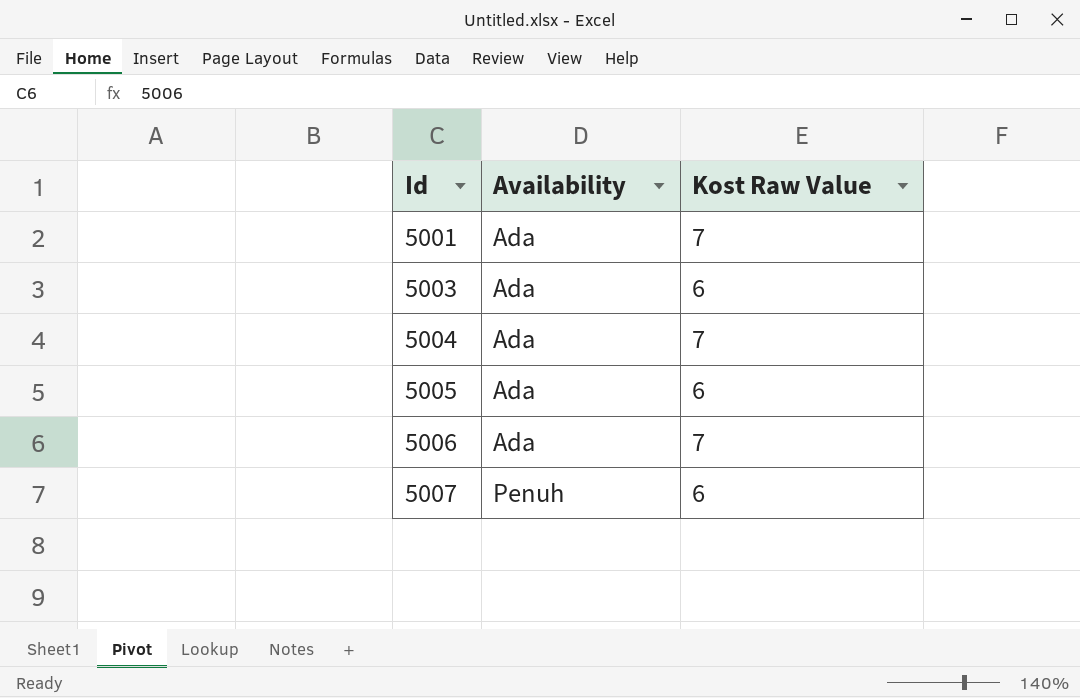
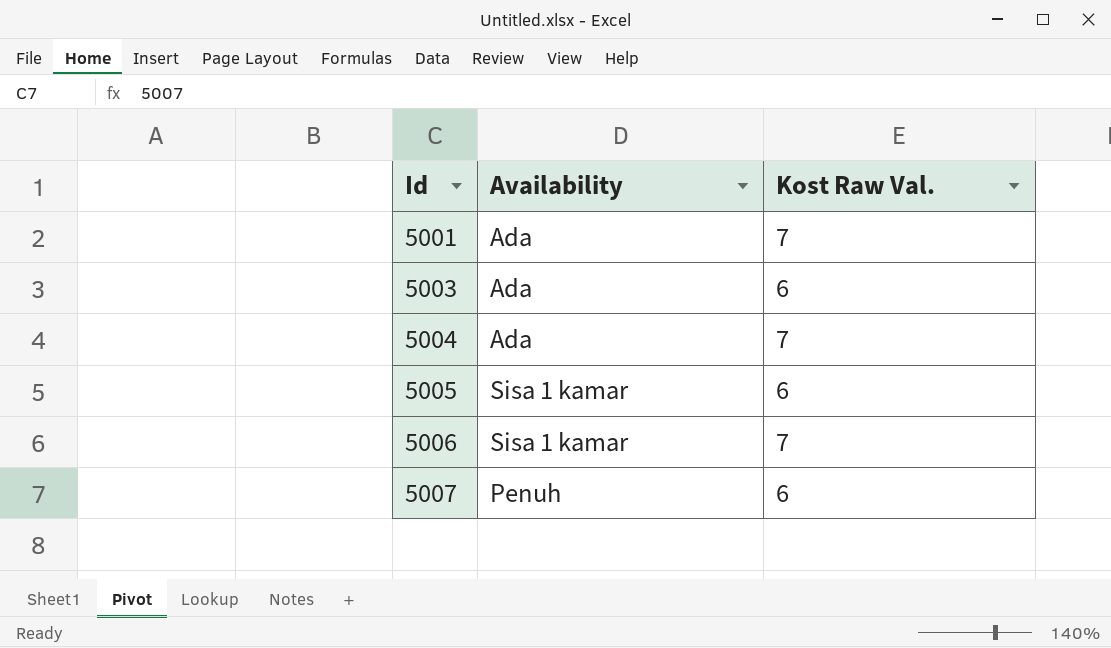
column name: Kost Raw Value -> Kost Raw Val.
5005 | Availability: Ada -> Sisa 1 kamar
5006 | Availability: Ada -> Sisa 1 kamar

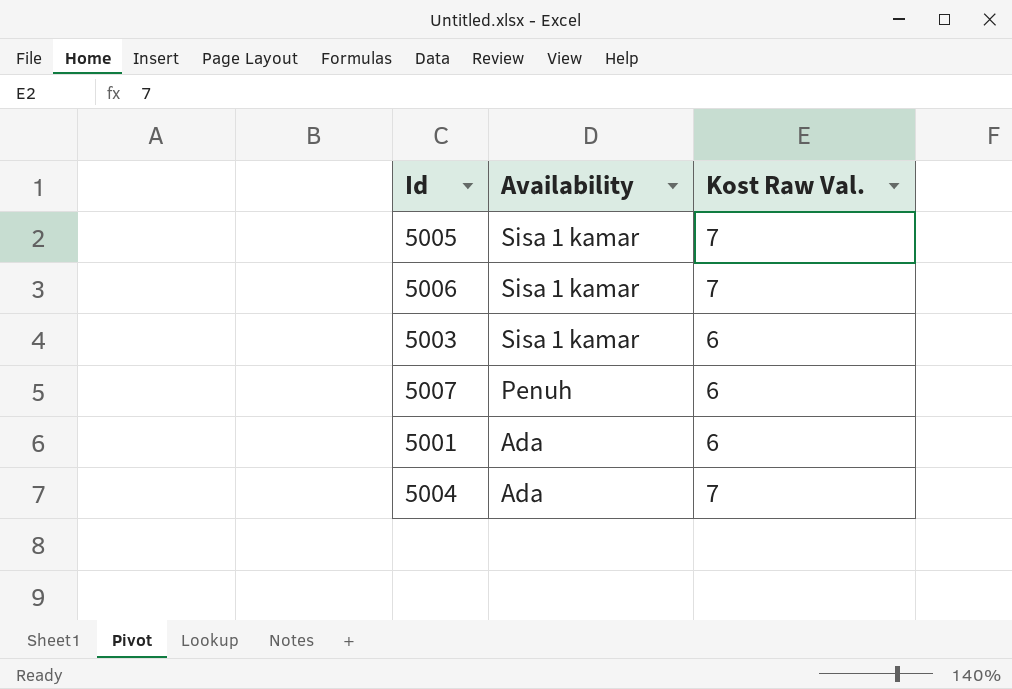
row order: Id ascending -> Availability descending
5005 | Kost Raw Val.: 6 -> 7
5003 | Availability: Ada -> Sisa 1 kamar
5001 | Kost Raw Val.: 7 -> 6

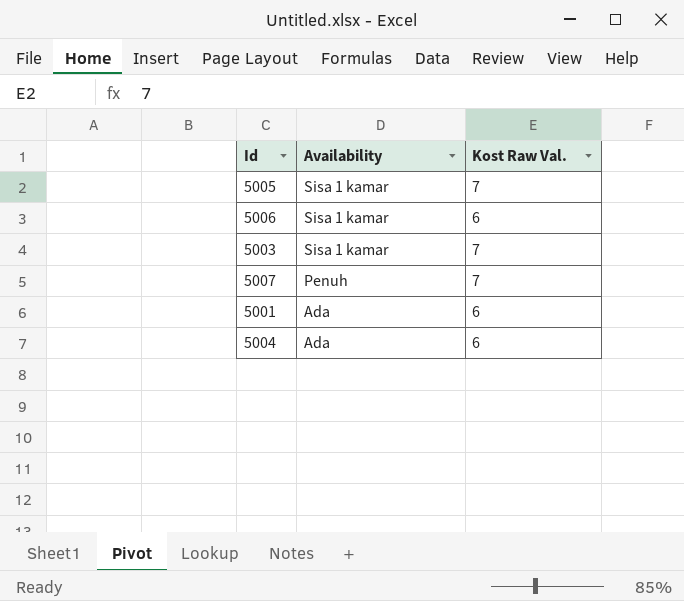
5006 | Kost Raw Val.: 7 -> 6
5003 | Kost Raw Val.: 6 -> 7
5007 | Kost Raw Val.: 6 -> 7
5004 | Kost Raw Val.: 7 -> 6

